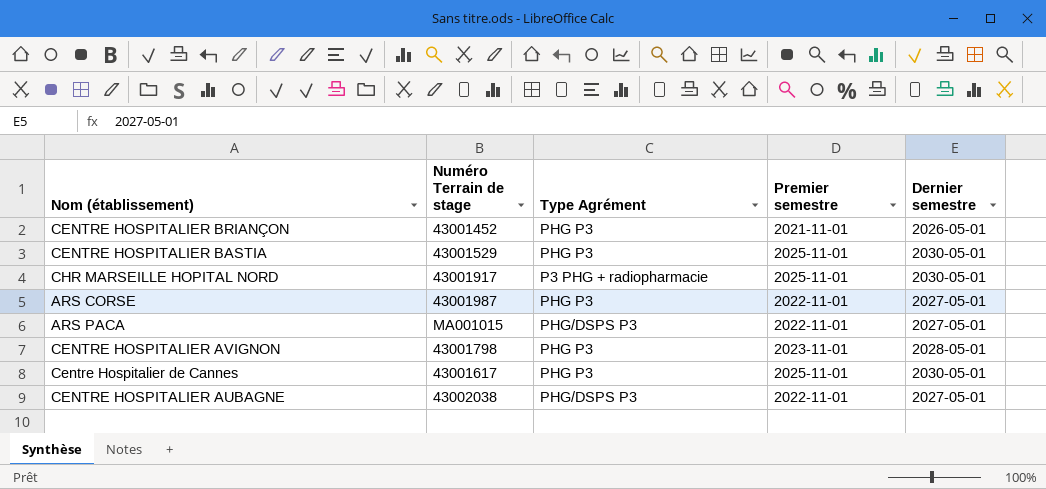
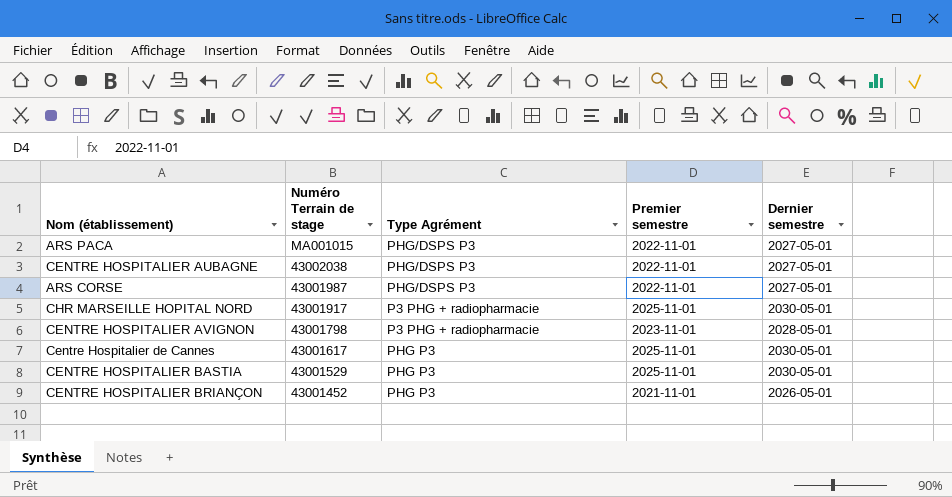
row order: none -> Numéro Terrain de stage descending
ARS CORSE | Type Agrément: PHG P3 -> PHG/DSPS P3
CENTRE HOSPITALIER AVIGNON | Type Agrément: PHG P3 -> P3 PHG + radiopharmacie

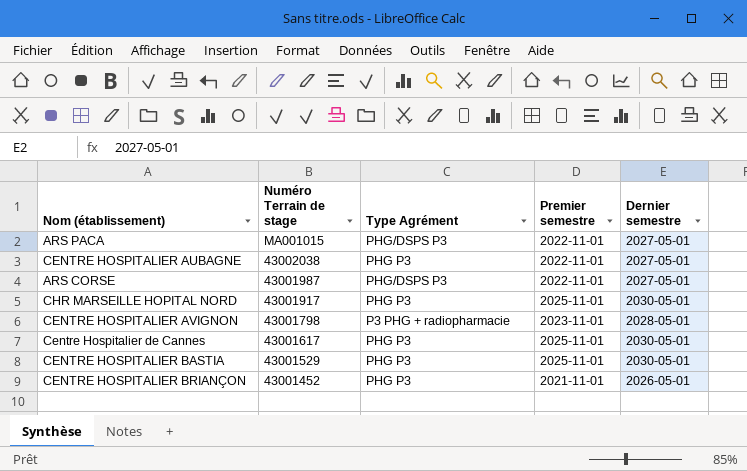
CENTRE HOSPITALIER AUBAGNE | Type Agrément: PHG/DSPS P3 -> PHG P3
CHR MARSEILLE HOPITAL NORD | Type Agrément: P3 PHG + radiopharmacie -> PHG P3

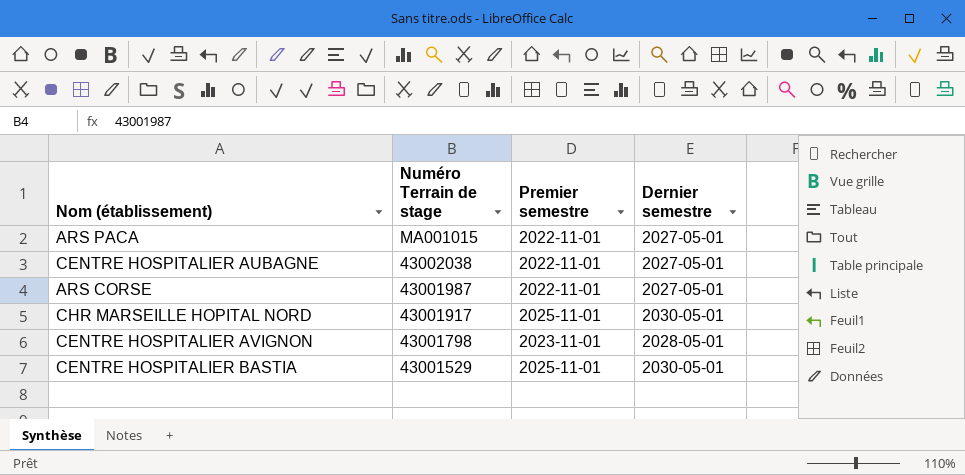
column Type Agrément | position: 3 -> none
row Centre Hospitalier de Cannes: 43001617 | PHG P3 | 2025-11-01 | 2030-05-01 -> none
row CENTRE HOSPITALIER BRIANÇON: 43001452 | PHG P3 | 2021-11-01 | 2026-05-01 -> none

